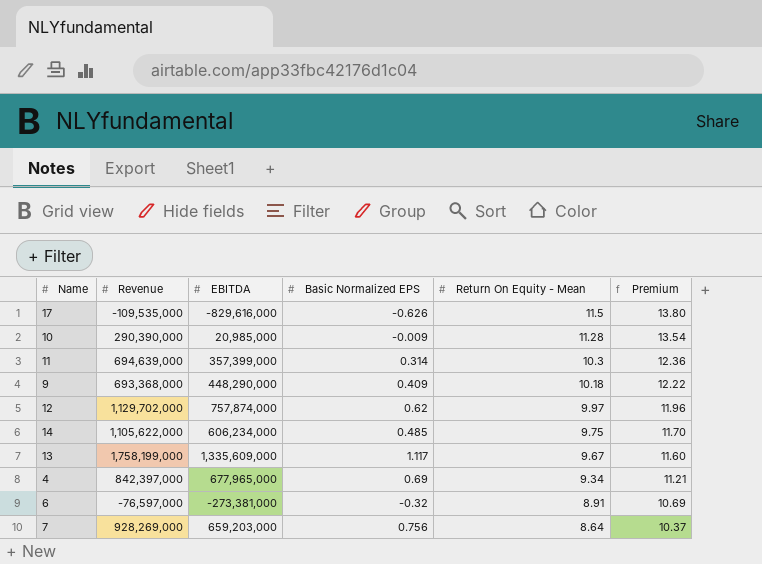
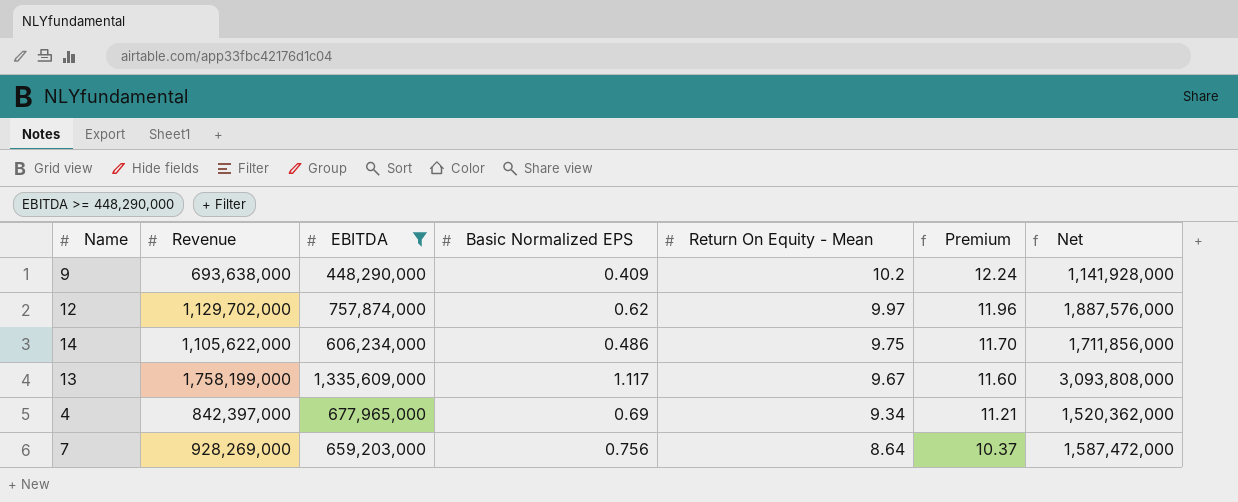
filter: none -> EBITDA >= 448,290,000
column Net | formula: none -> [Revenue] + [EBITDA]
9 | Revenue: 693,368,000 -> 693,638,000
9 | Return On Equity - Mean: 10.18 -> 10.2
9 | Premium: 12.22 -> 12.24
14 | Basic Normalized EPS: 0.485 -> 0.486

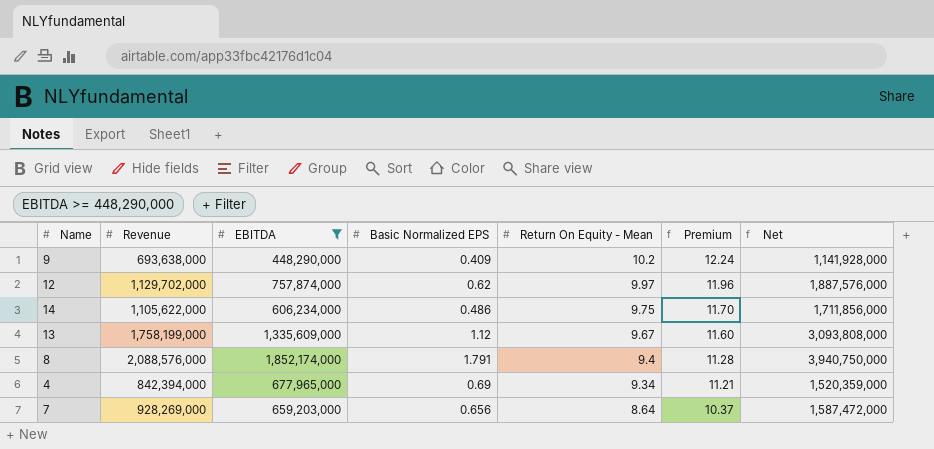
13 | Basic Normalized EPS: 1.117 -> 1.12
row 8: none -> 2,088,576,000 | 1,852,174,000 | 1.791 | 9.4 | 11.28 | 3,940,750,000
4 | Revenue: 842,397,000 -> 842,394,000
4 | Net: 1,520,362,000 -> 1,520,359,000
7 | Basic Normalized EPS: 0.756 -> 0.656

